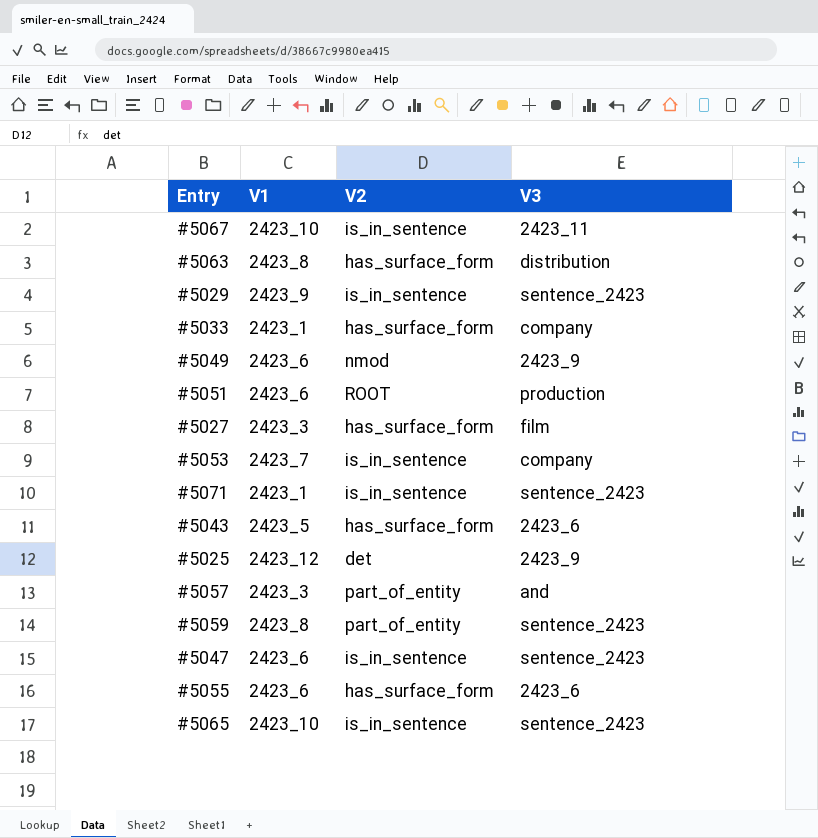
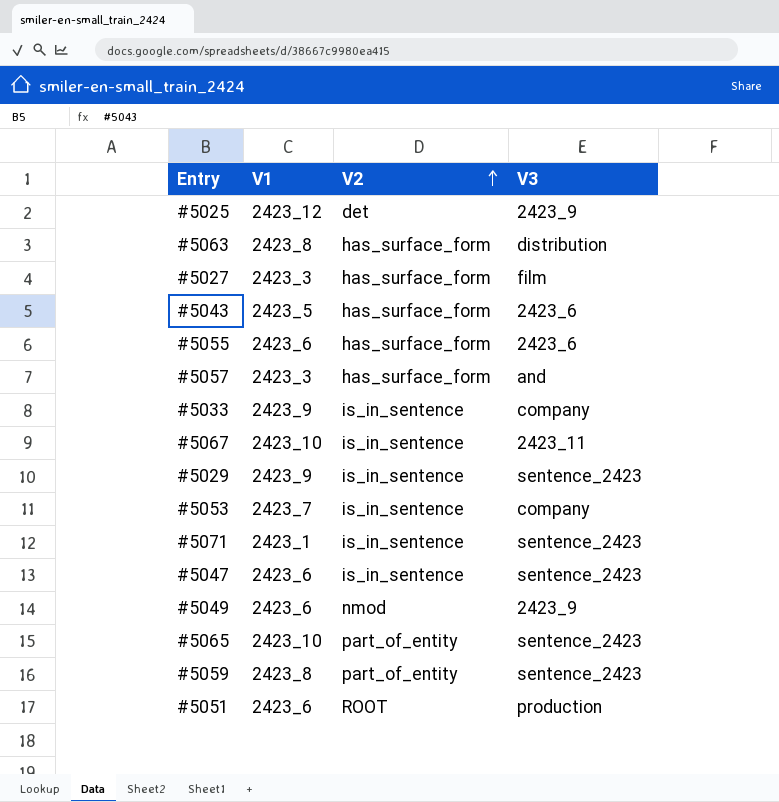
row order: none -> V2 ascending
#5057 | V2: part_of_entity -> has_surface_form
#5033 | V1: 2423_1 -> 2423_9
#5033 | V2: has_surface_form -> is_in_sentence
#5065 | V2: is_in_sentence -> part_of_entity

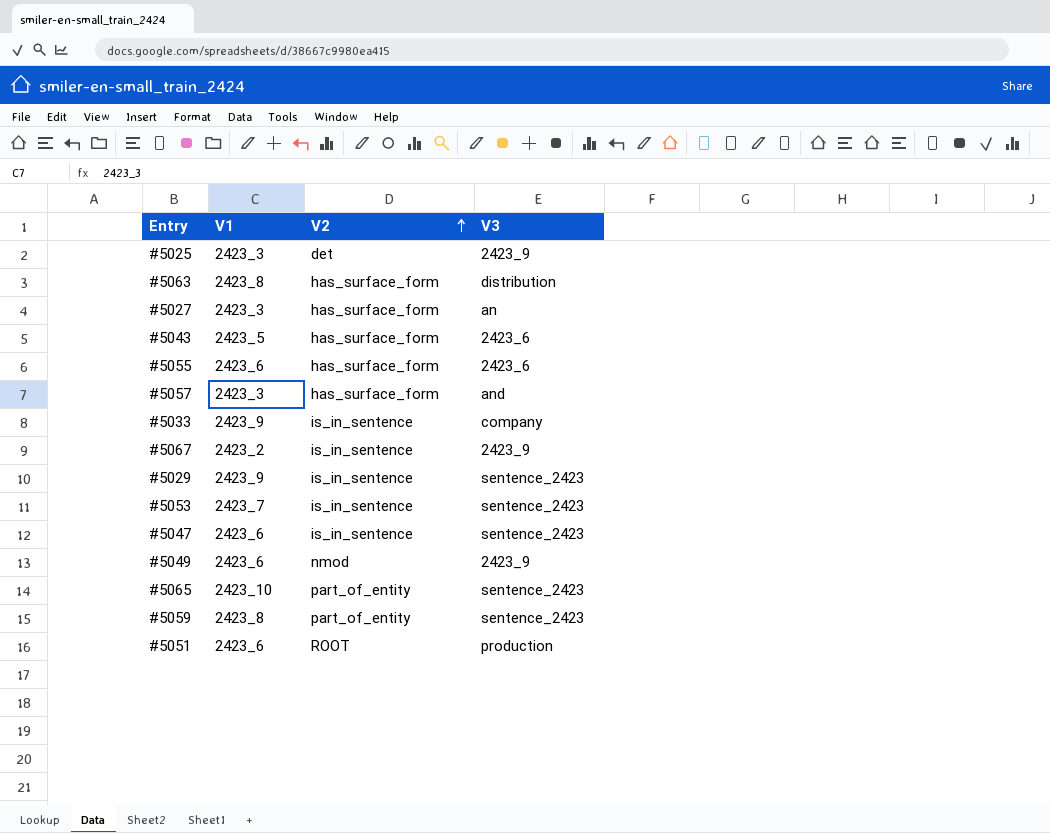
row #5071: 2423_1 | is_in_sentence | sentence_2423 -> none
#5025 | V1: 2423_12 -> 2423_3
#5027 | V3: film -> an
#5067 | V1: 2423_10 -> 2423_2
#5067 | V3: 2423_11 -> 2423_9
#5053 | V3: company -> sentence_2423

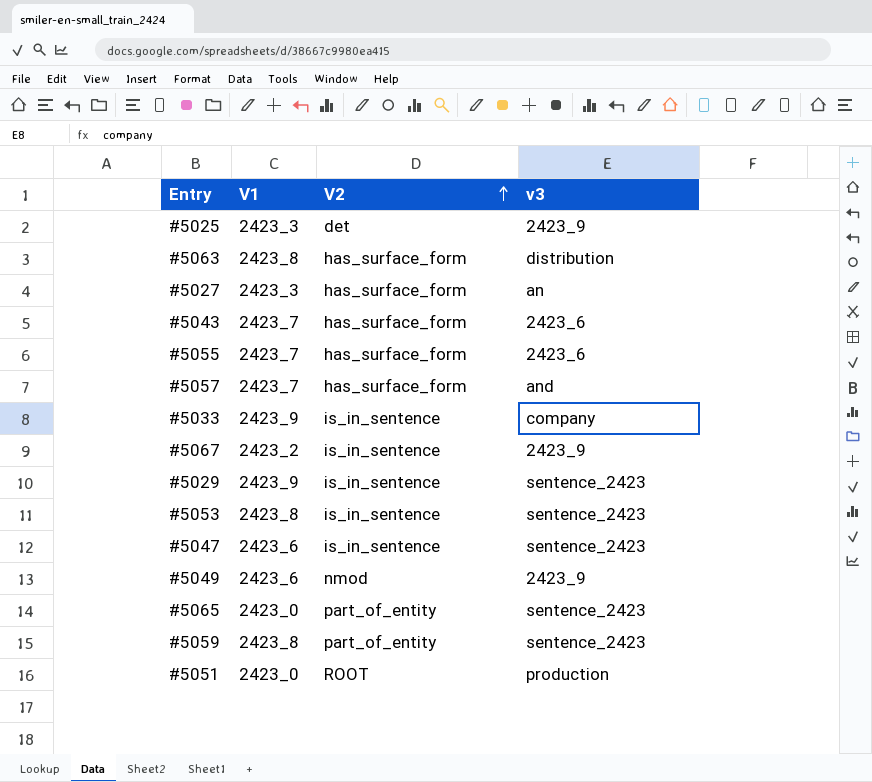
column name: V3 -> v3
#5043 | V1: 2423_5 -> 2423_7
#5055 | V1: 2423_6 -> 2423_7
#5057 | V1: 2423_3 -> 2423_7
#5053 | V1: 2423_7 -> 2423_8
#5065 | V1: 2423_10 -> 2423_0
#5051 | V1: 2423_6 -> 2423_0

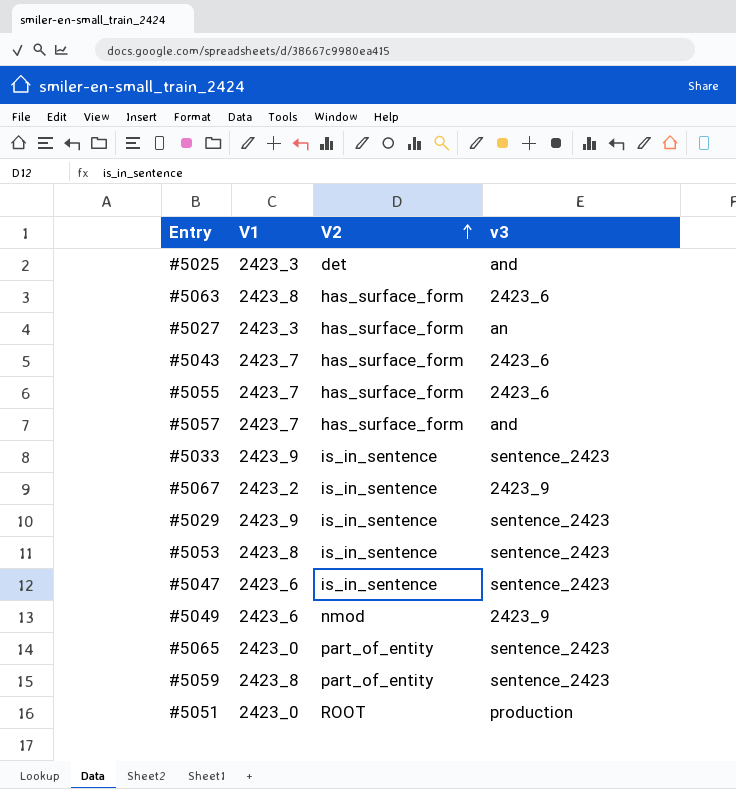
#5025 | v3: 2423_9 -> and
#5063 | v3: distribution -> 2423_6
#5033 | v3: company -> sentence_2423

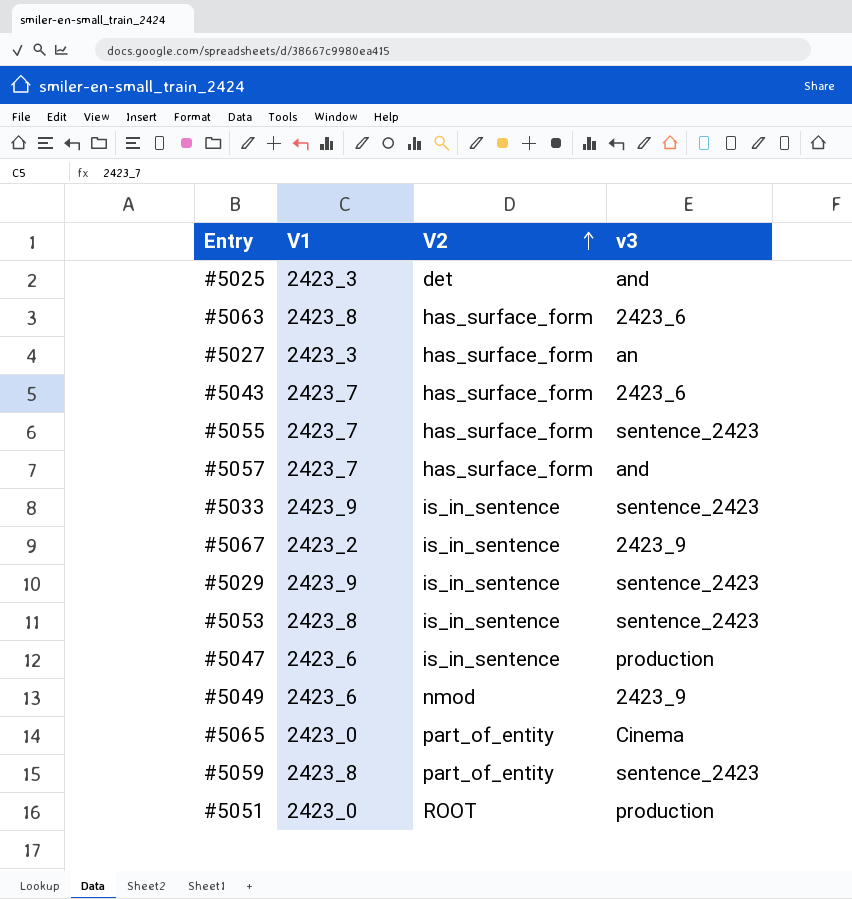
#5055 | v3: 2423_6 -> sentence_2423
#5047 | v3: sentence_2423 -> production
#5065 | v3: sentence_2423 -> Cinema

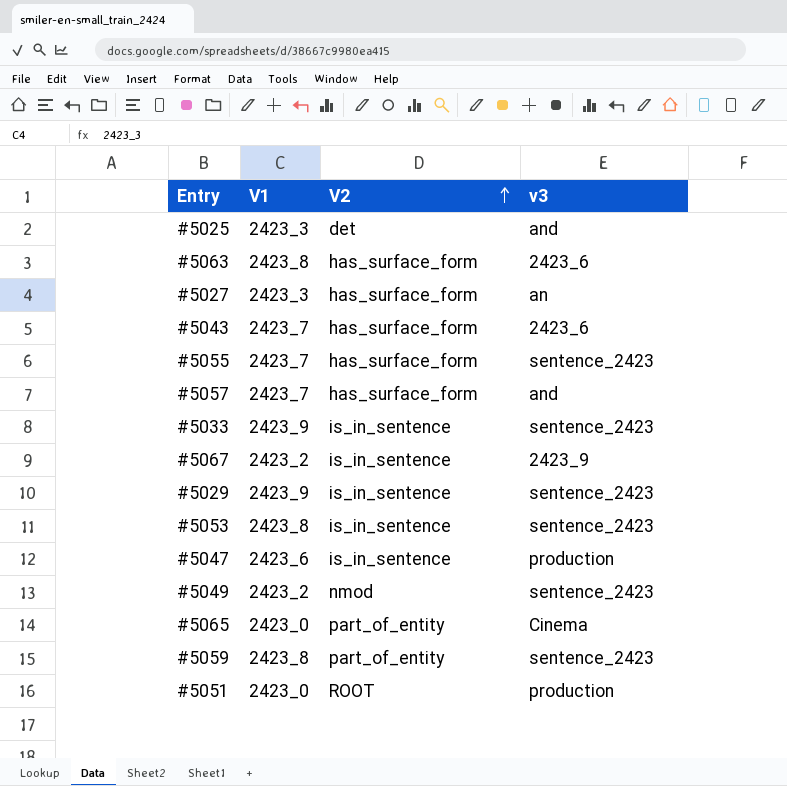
#5049 | V1: 2423_6 -> 2423_2
#5049 | v3: 2423_9 -> sentence_2423

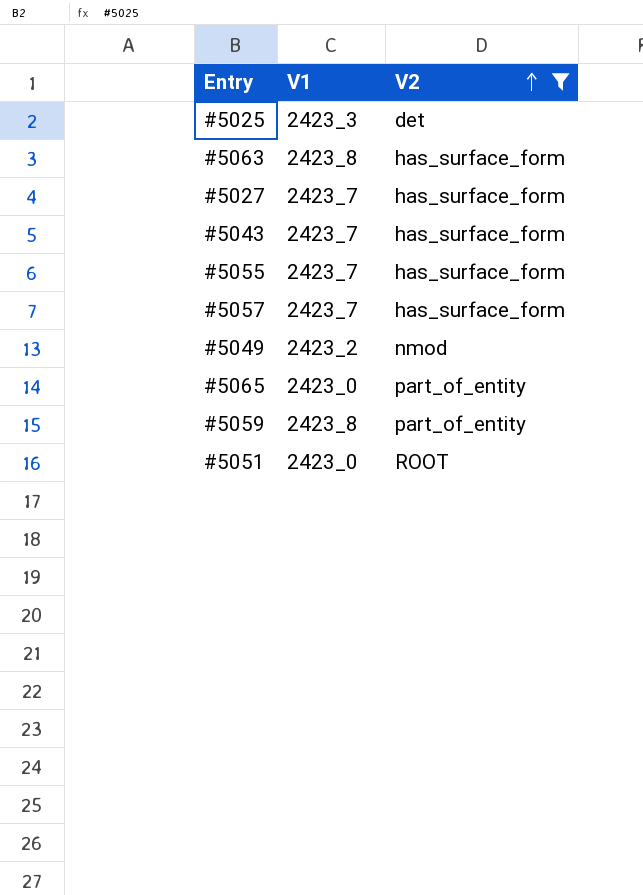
filter: none -> V2 != is_in_sentence
column v3 | position: 4 -> none
#5027 | V1: 2423_3 -> 2423_7

